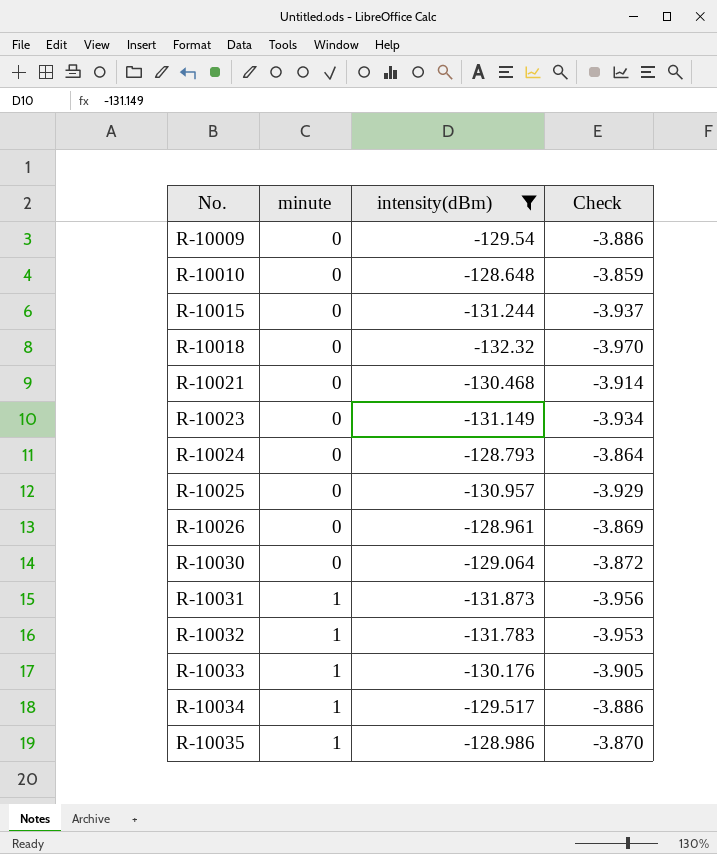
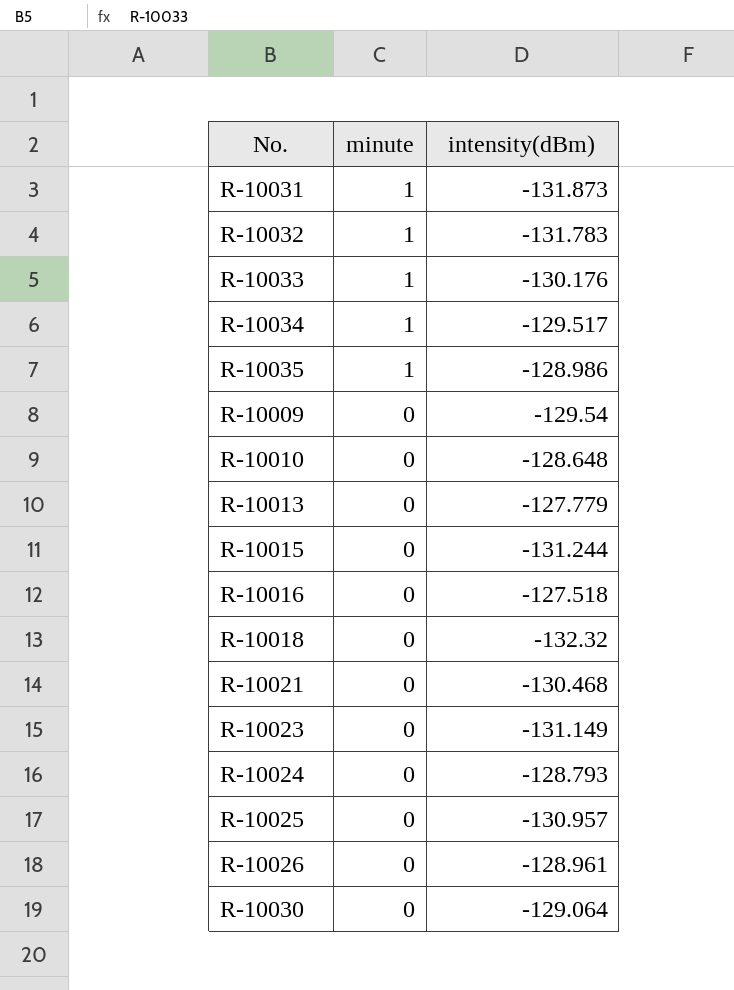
filter: intensity(dBm) <= -128.648 -> none
row order: No. ascending -> minute descending
column Check | formula: [intensity(dBm)] * 0.03 -> none

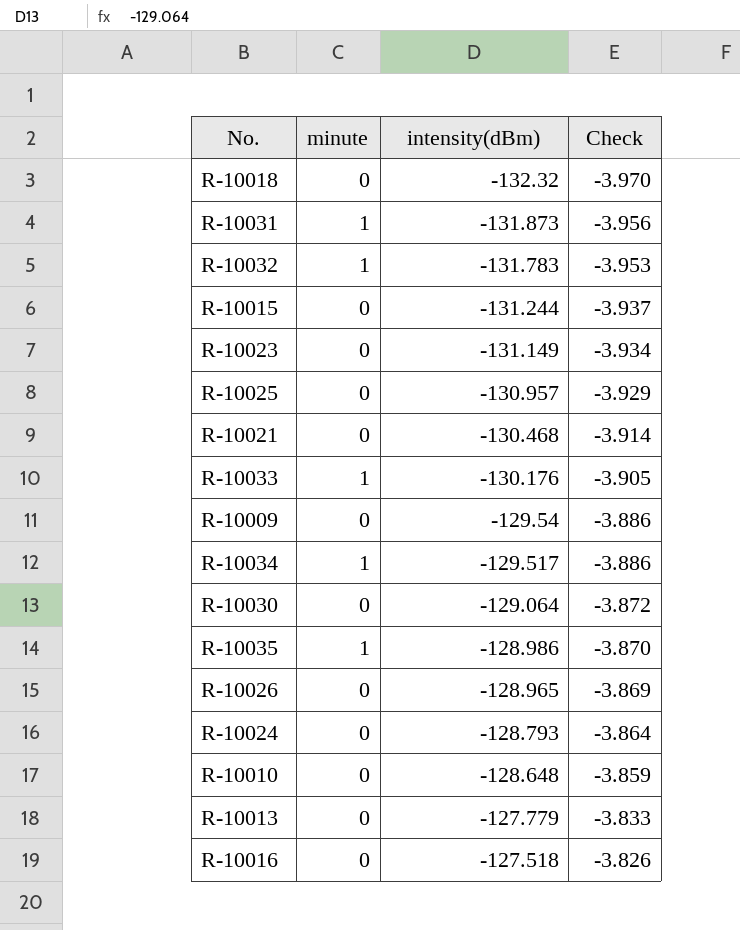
row order: minute descending -> intensity(dBm) ascending
column Check | formula: none -> [intensity(dBm)] * 0.03
R-10026 | intensity(dBm): -128.961 -> -128.965

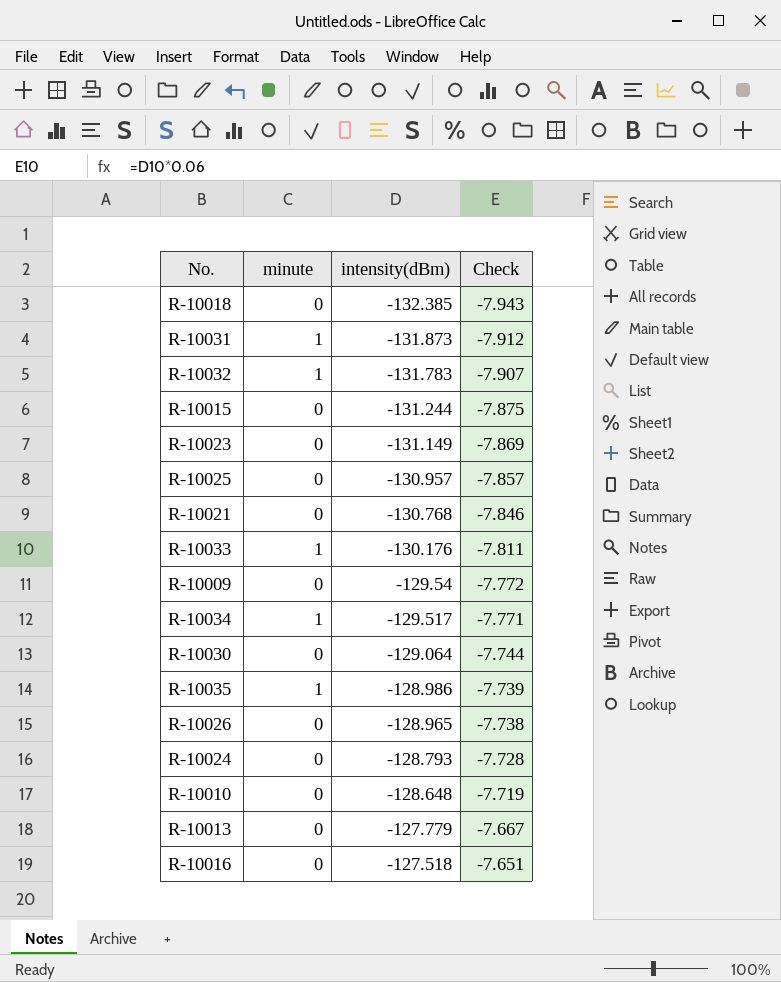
column Check | formula: [intensity(dBm)] * 0.03 -> [intensity(dBm)] * 0.06
R-10018 | intensity(dBm): -132.32 -> -132.385
R-10021 | intensity(dBm): -130.468 -> -130.768

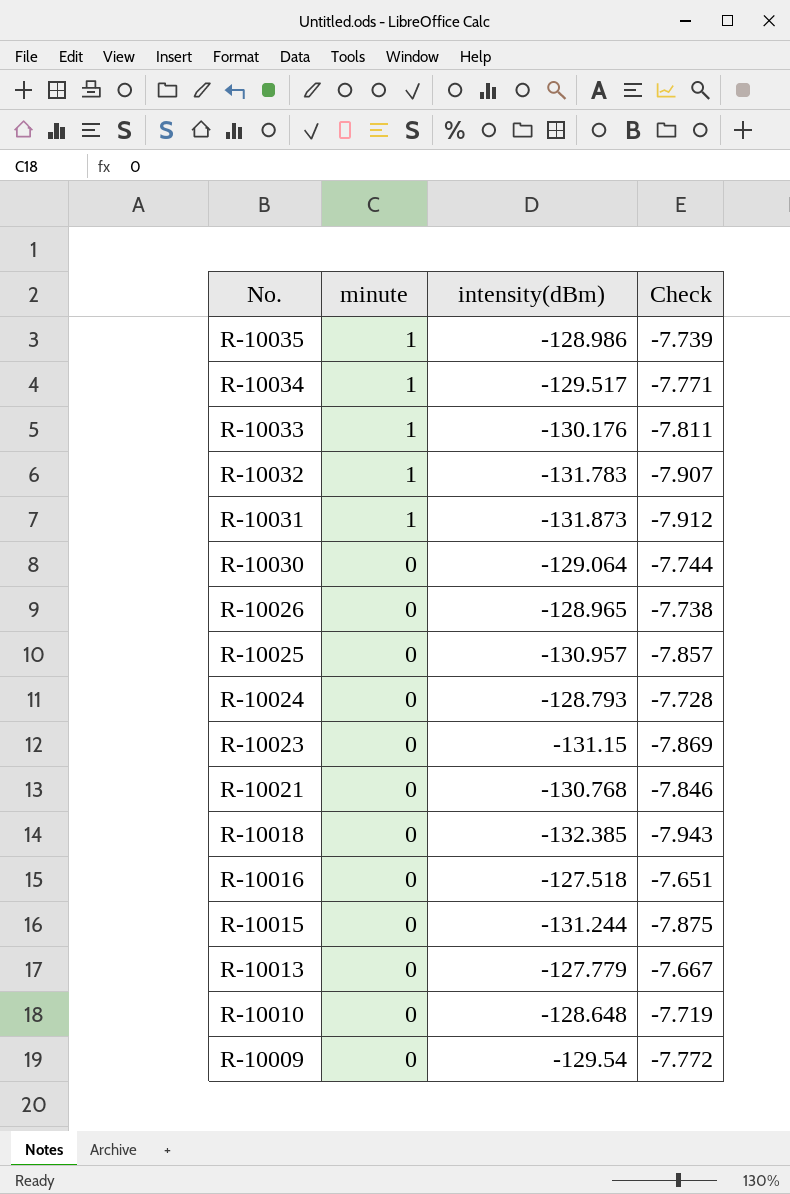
row order: intensity(dBm) ascending -> No. descending
R-10023 | intensity(dBm): -131.149 -> -131.15

